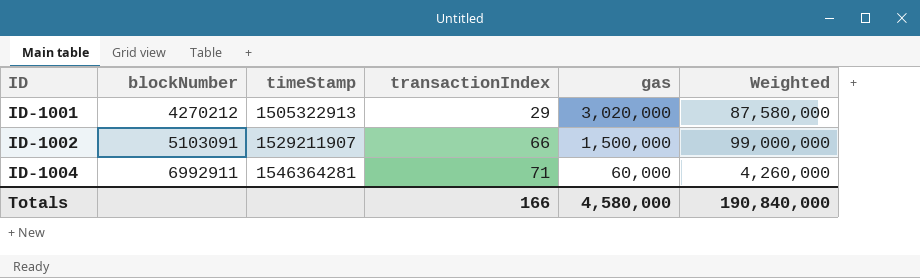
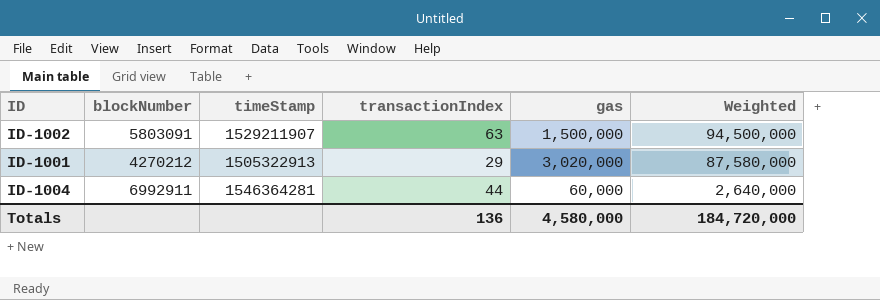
row order: ID ascending -> Weighted descending
ID-1002 | blockNumber: 5103091 -> 5803091
ID-1002 | transactionIndex: 66 -> 63
ID-1002 | Weighted: 99,000,000 -> 94,500,000
ID-1004 | transactionIndex: 71 -> 44
ID-1004 | Weighted: 4,260,000 -> 2,640,000
Totals | transactionIndex: 166 -> 136
Totals | Weighted: 190,840,000 -> 184,720,000

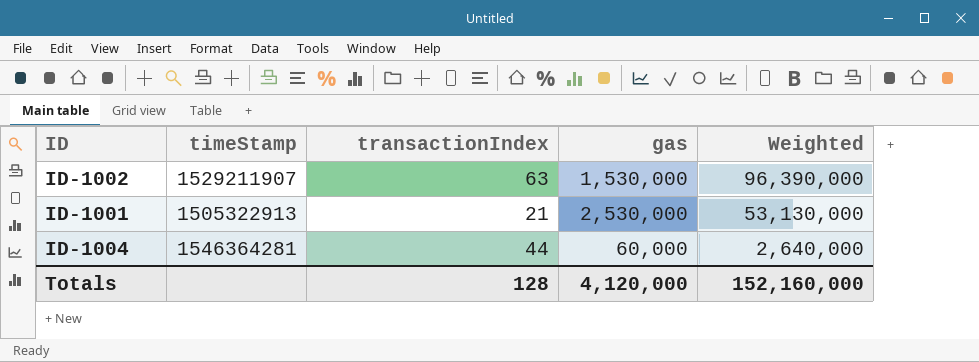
column blockNumber | position: 2 -> none
ID-1002 | gas: 1,500,000 -> 1,530,000
ID-1002 | Weighted: 94,500,000 -> 96,390,000
ID-1001 | transactionIndex: 29 -> 21
ID-1001 | gas: 3,020,000 -> 2,530,000
ID-1001 | Weighted: 87,580,000 -> 53,130,000
Totals | transactionIndex: 136 -> 128
Totals | gas: 4,580,000 -> 4,120,000
Totals | Weighted: 184,720,000 -> 152,160,000

